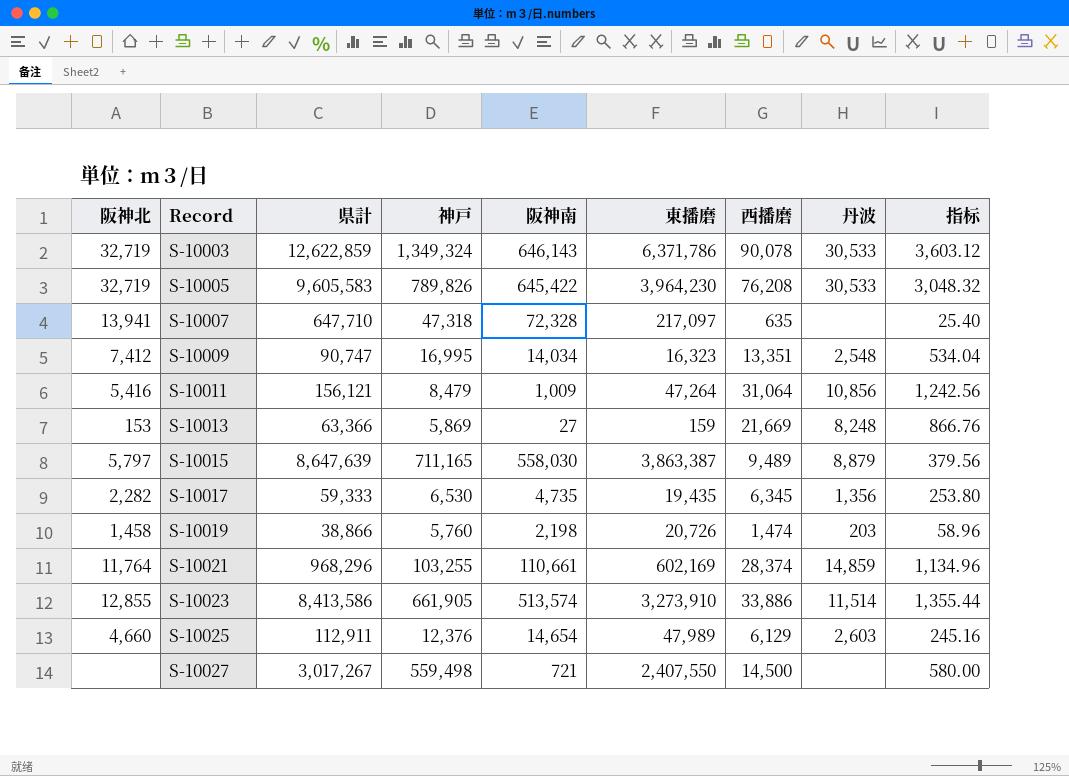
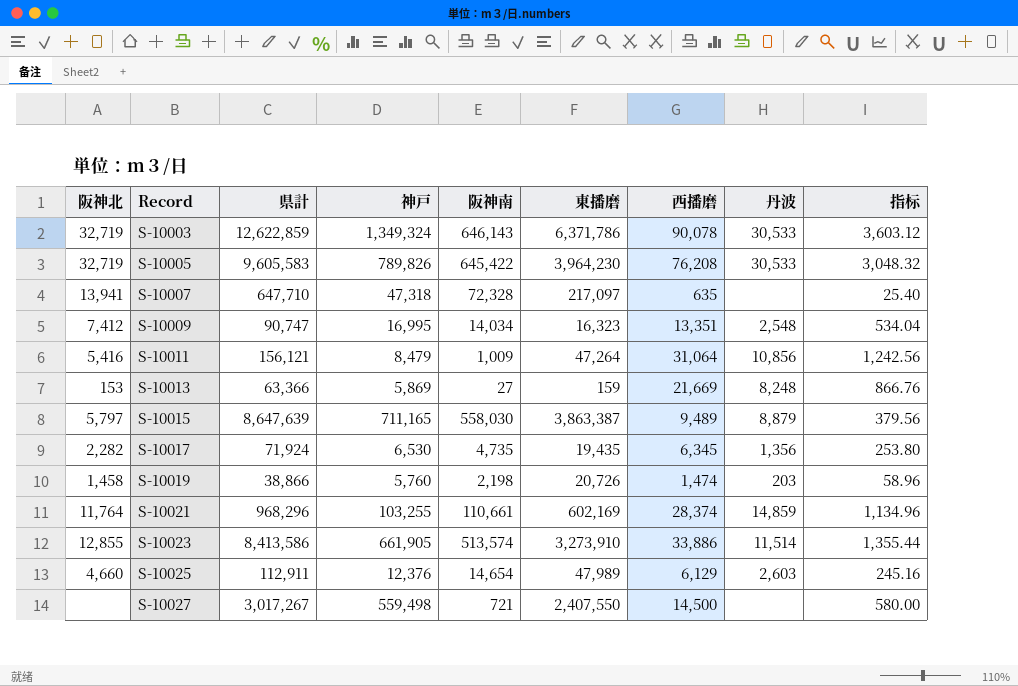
S-10017 | 県計: 59,333 -> 71,924

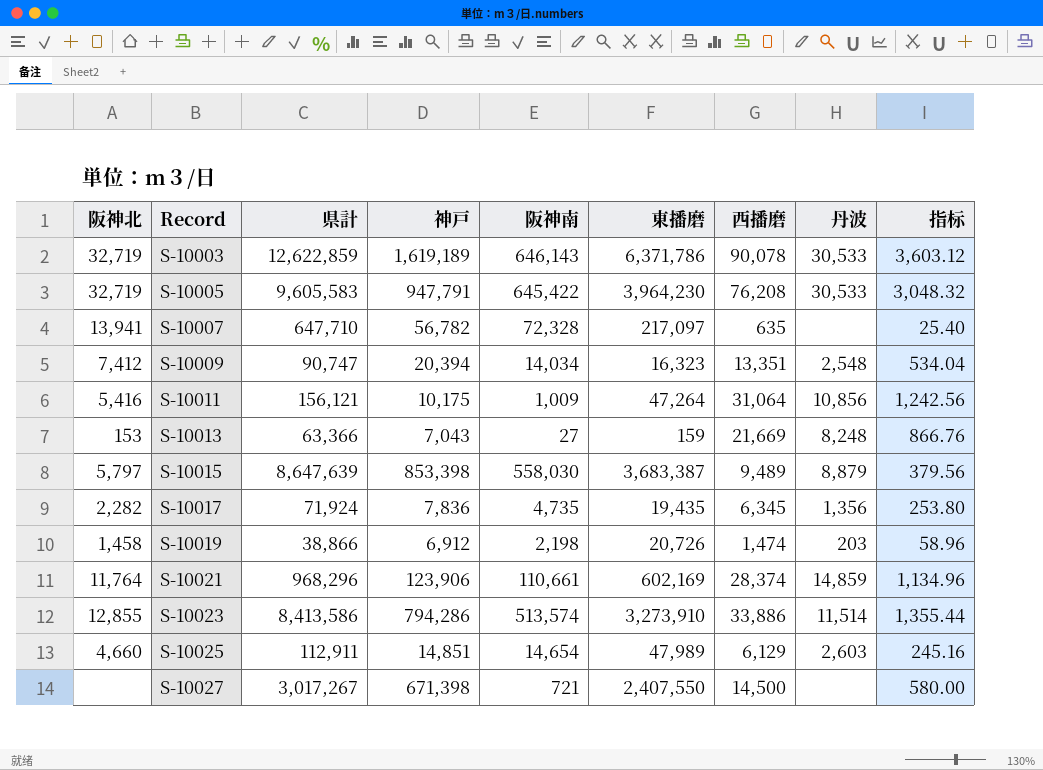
S-10003 | 神戸: 1,349,324 -> 1,619,189
S-10005 | 神戸: 789,826 -> 947,791
S-10007 | 神戸: 47,318 -> 56,782
S-10009 | 神戸: 16,995 -> 20,394
S-10011 | 神戸: 8,479 -> 10,175
S-10013 | 神戸: 5,869 -> 7,043
S-10015 | 神戸: 711,165 -> 853,398
S-10015 | 東播磨: 3,863,387 -> 3,683,387
S-10017 | 神戸: 6,530 -> 7,836
S-10019 | 神戸: 5,760 -> 6,912
S-10021 | 神戸: 103,255 -> 123,906
S-10023 | 神戸: 661,905 -> 794,286
S-10025 | 神戸: 12,376 -> 14,851
S-10027 | 神戸: 559,498 -> 671,398

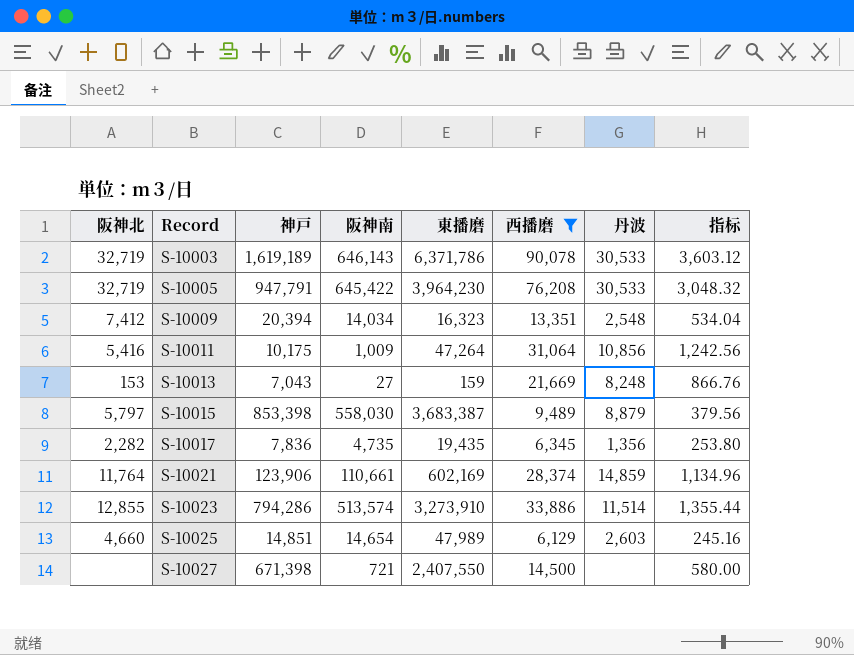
filter: none -> 西播磨 >= 6,129
column 県計 | position: 3 -> none

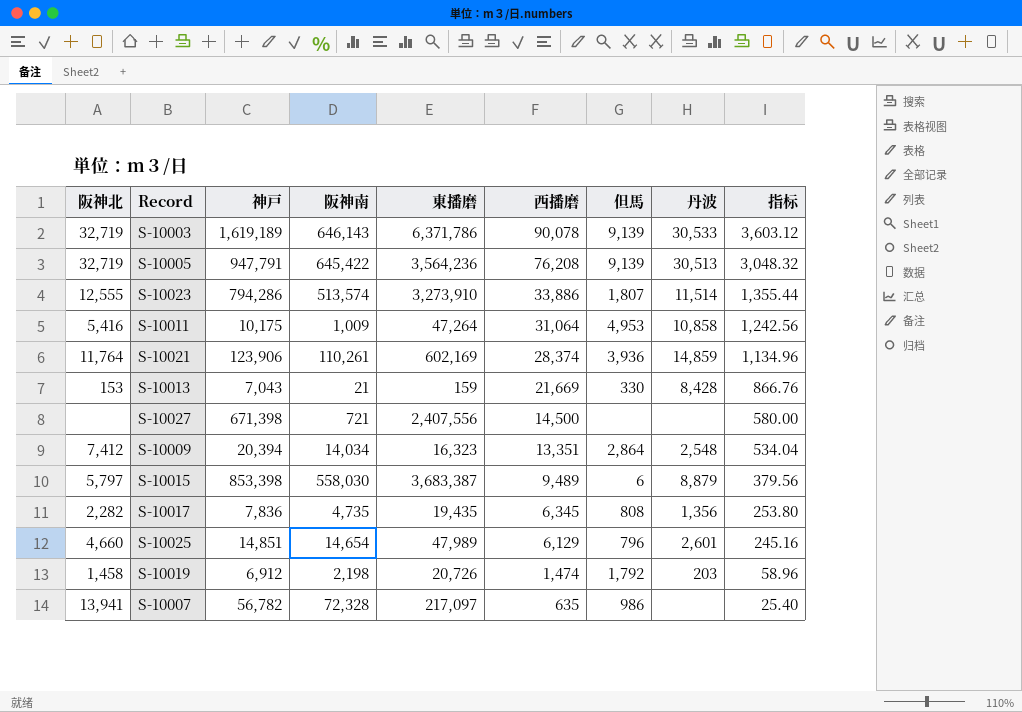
filter: 西播磨 >= 6,129 -> none
row order: Record ascending -> 西播磨 descending
column 但馬 | position: none -> 7
S-10005 | 東播磨: 3,964,230 -> 3,564,236
S-10005 | 丹波: 30,533 -> 30,513
S-10023 | 阪神北: 12,855 -> 12,555
S-10011 | 丹波: 10,856 -> 10,858
S-10021 | 阪神南: 110,661 -> 110,261
S-10013 | 阪神南: 27 -> 21
S-10013 | 丹波: 8,248 -> 8,428
S-10027 | 東播磨: 2,407,550 -> 2,407,556
S-10025 | 丹波: 2,603 -> 2,601

